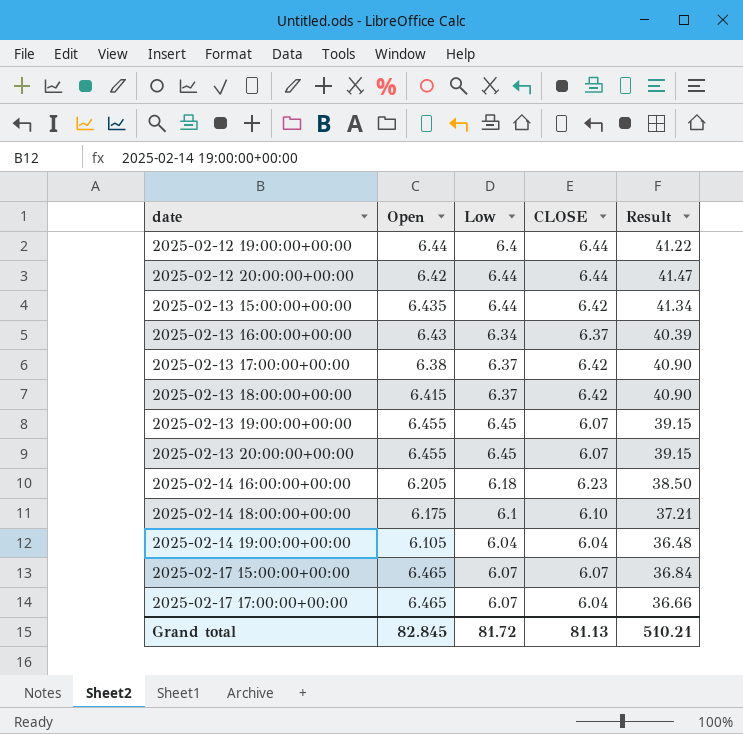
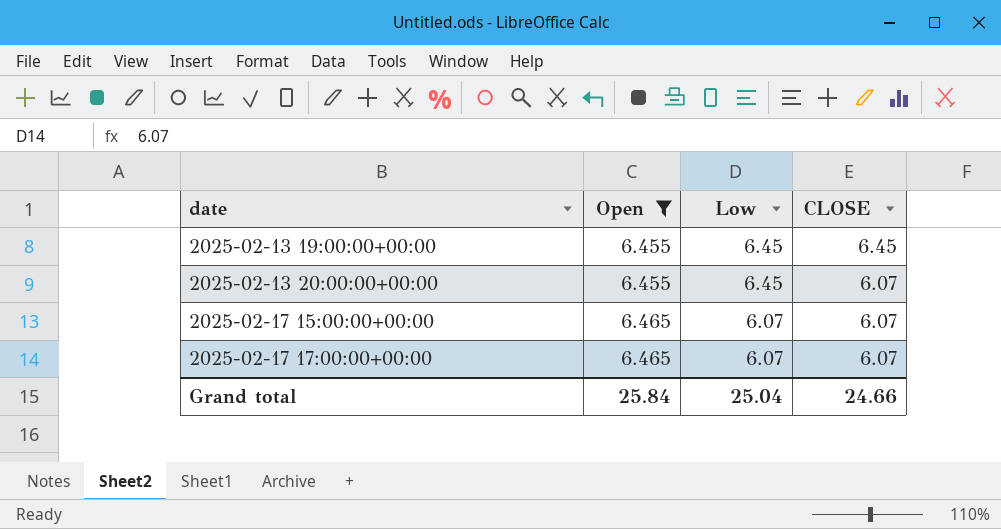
filter: none -> Open >= 6.455
column Result | formula: [Low] * [CLOSE] -> none
2025-02-13 19:00:00+00:00 | CLOSE: 6.07 -> 6.45
2025-02-17 17:00:00+00:00 | CLOSE: 6.04 -> 6.07
Grand total | Open: 82.845 -> 25.84
Grand total | Low: 81.72 -> 25.04
Grand total | CLOSE: 81.13 -> 24.66

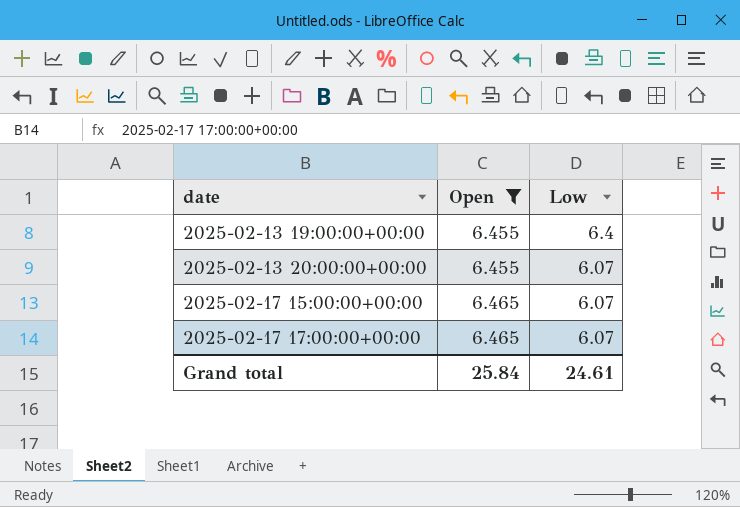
column CLOSE | position: 4 -> none
2025-02-13 19:00:00+00:00 | Low: 6.45 -> 6.4
2025-02-13 20:00:00+00:00 | Low: 6.45 -> 6.07
Grand total | Low: 25.04 -> 24.61

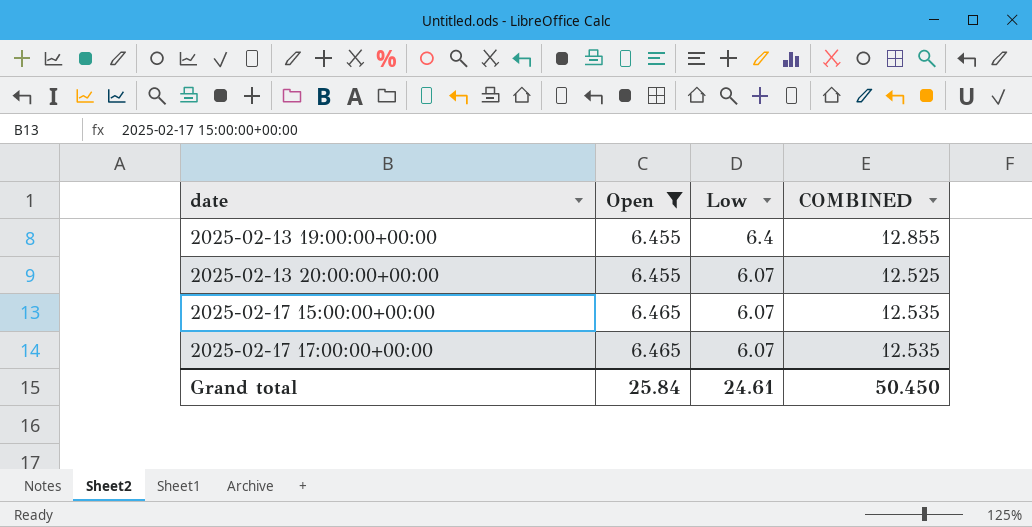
column COMBINED | formula: none -> [Open] + [Low]

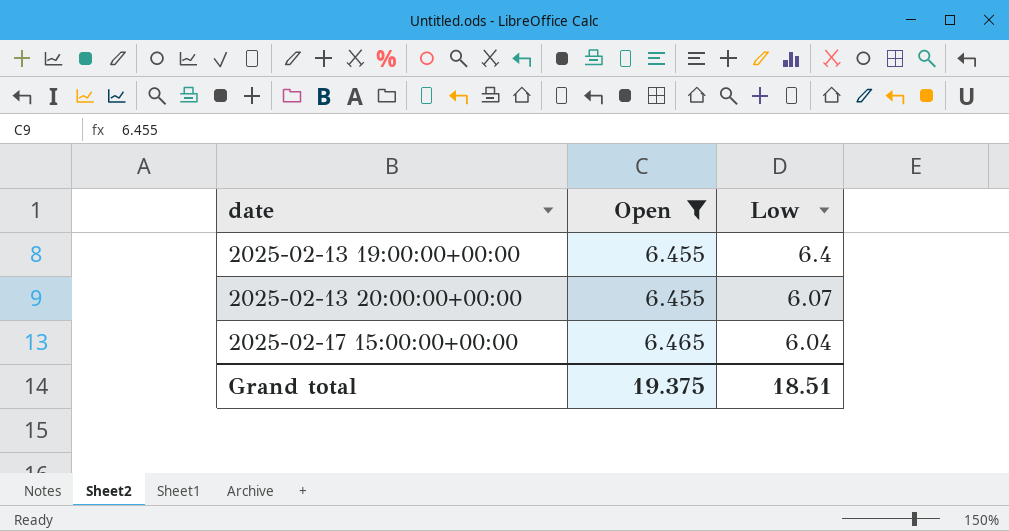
column COMBINED | formula: [Open] + [Low] -> none
row 2025-02-17 17:00:00+00:00: 6.465 | 6.07 | 12.535 -> none
2025-02-17 15:00:00+00:00 | Low: 6.07 -> 6.04
Grand total | Open: 25.84 -> 19.375
Grand total | Low: 24.61 -> 18.51

